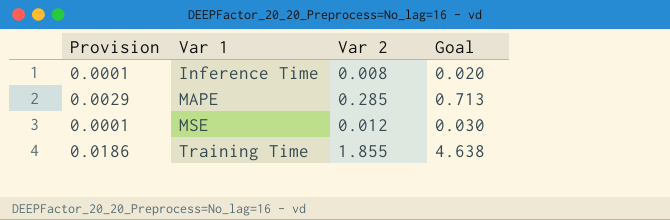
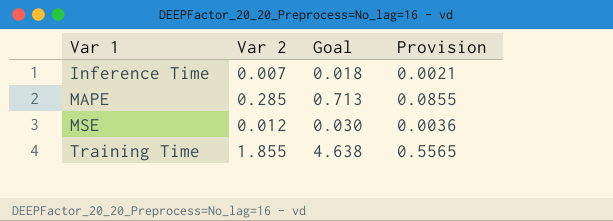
column Provision | formula: [Var 2] * 0.01 -> [Var 2] * 0.3
column Provision | position: 1 -> 4
Inference Time | Var 2: 0.008 -> 0.007
Inference Time | Goal: 0.020 -> 0.018

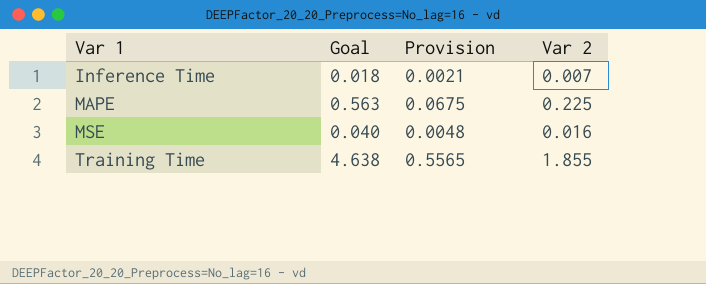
column Var 2 | position: 2 -> 4
MAPE | Goal: 0.713 -> 0.563
MAPE | Provision: 0.0855 -> 0.0675
MAPE | Var 2: 0.285 -> 0.225
MSE | Goal: 0.030 -> 0.040
MSE | Provision: 0.0036 -> 0.0048
MSE | Var 2: 0.012 -> 0.016

